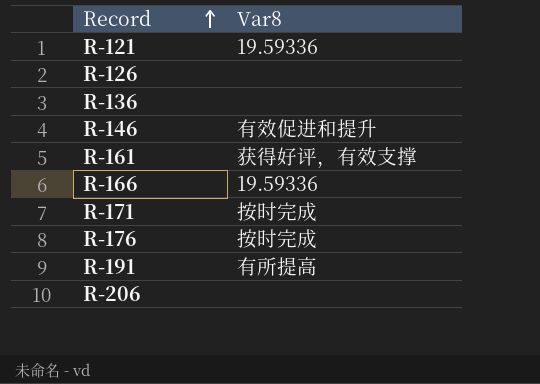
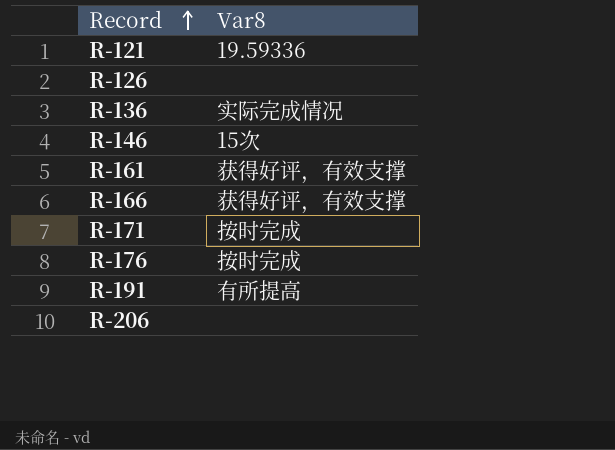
R-136 | Var8: none -> 实际完成情况
R-146 | Var8: 有效促进和提升 -> 15次
R-166 | Var8: 19.59336 -> 获得好评，有效支撑

